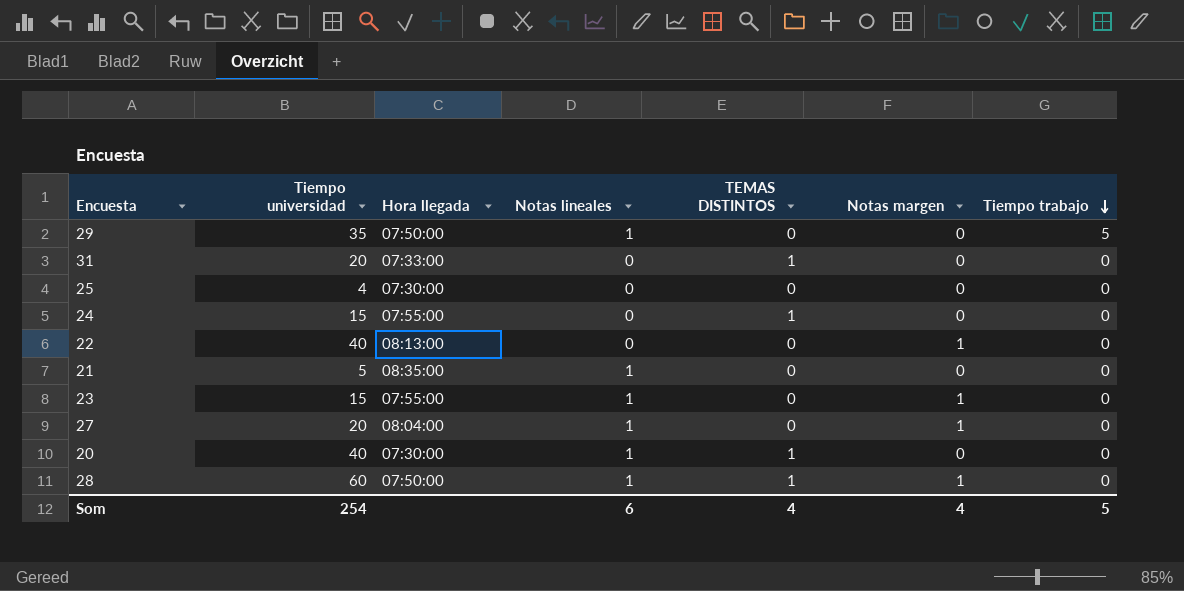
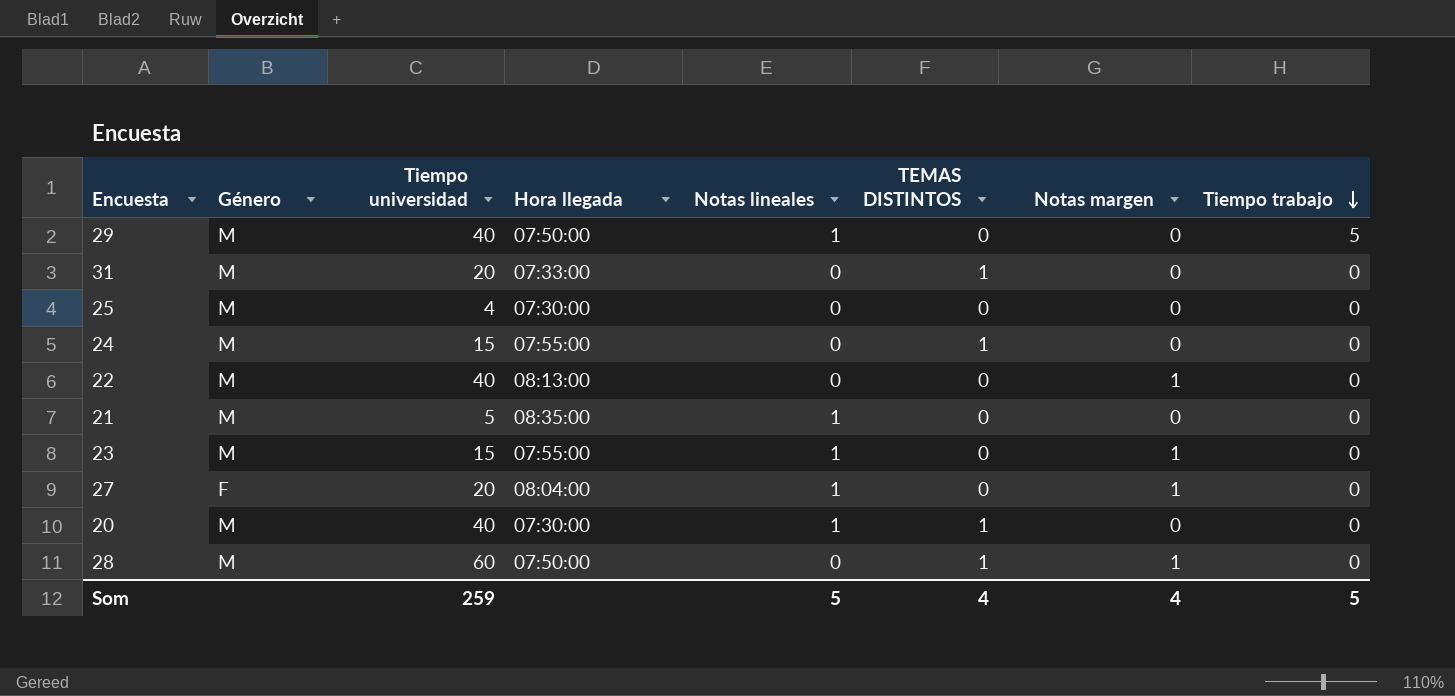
column Género | position: none -> 2
29 | Tiempo universidad: 35 -> 40
28 | Notas lineales: 1 -> 0
Som | Tiempo universidad: 254 -> 259
Som | Notas lineales: 6 -> 5

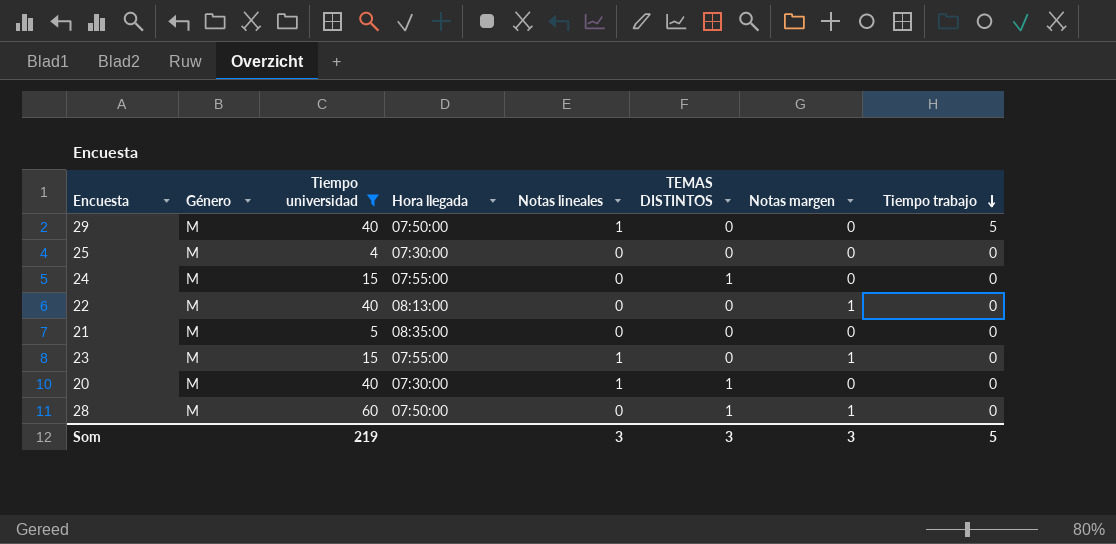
filter: none -> Tiempo universidad != 20
21 | Notas lineales: 1 -> 0
Som | Tiempo universidad: 259 -> 219
Som | Notas lineales: 5 -> 3
Som | TEMAS DISTINTOS: 4 -> 3
Som | Notas margen: 4 -> 3

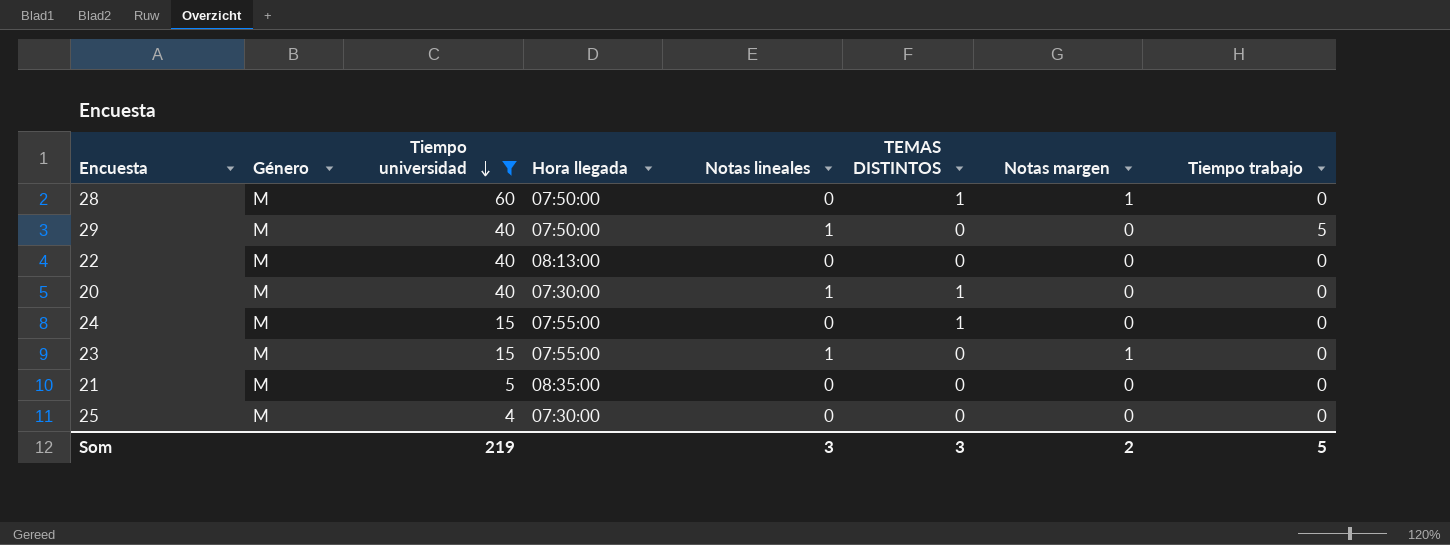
row order: Tiempo trabajo descending -> Tiempo universidad descending
22 | Notas margen: 1 -> 0
Som | Notas margen: 3 -> 2

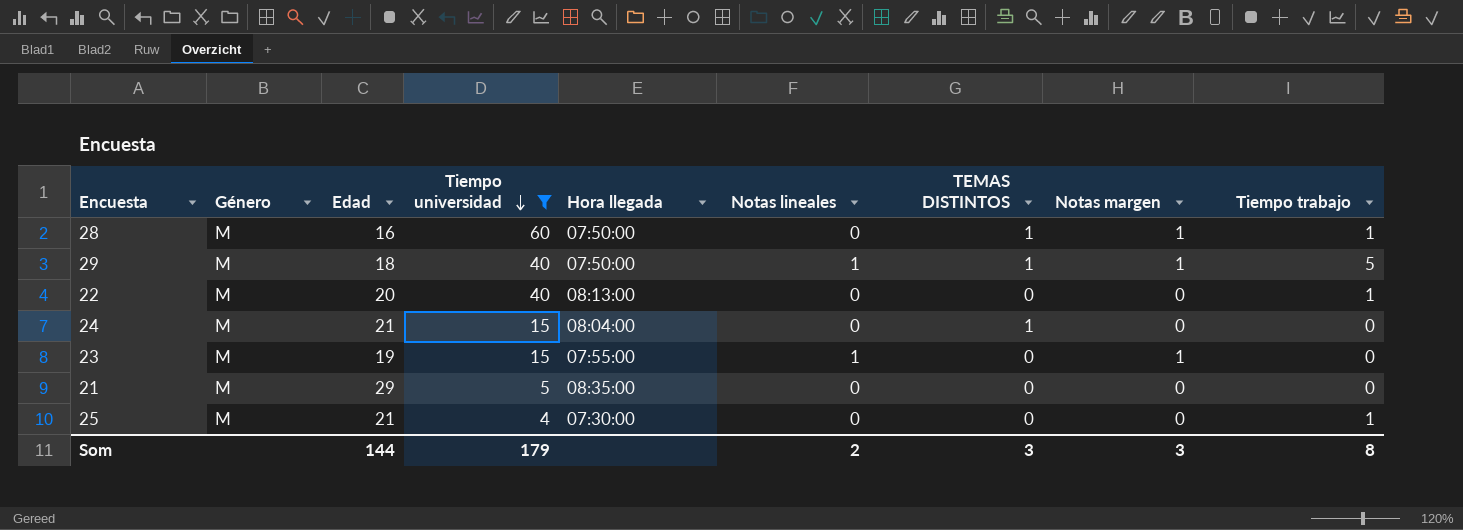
column Edad | position: none -> 3
row 20: M | 40 | 07:30:00 | 1 | 1 | 0 | 0 -> none
28 | Tiempo trabajo: 0 -> 1
29 | TEMAS DISTINTOS: 0 -> 1
29 | Notas margen: 0 -> 1
22 | Tiempo trabajo: 0 -> 1
24 | Hora llegada: 07:55:00 -> 08:04:00
25 | Tiempo trabajo: 0 -> 1
Som | Tiempo universidad: 219 -> 179
Som | Notas lineales: 3 -> 2
Som | Notas margen: 2 -> 3
Som | Tiempo trabajo: 5 -> 8

